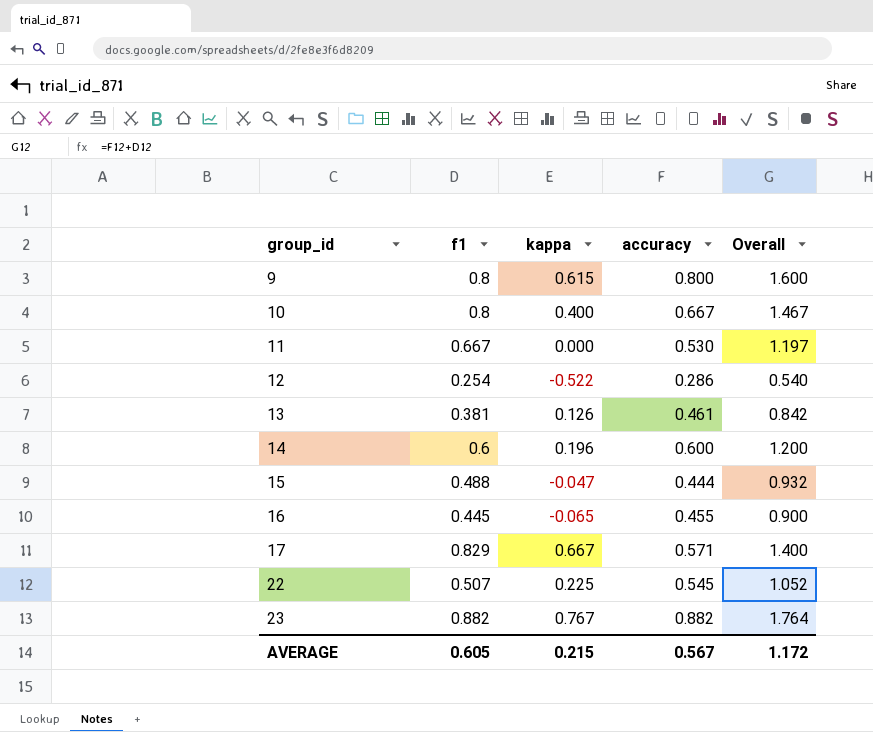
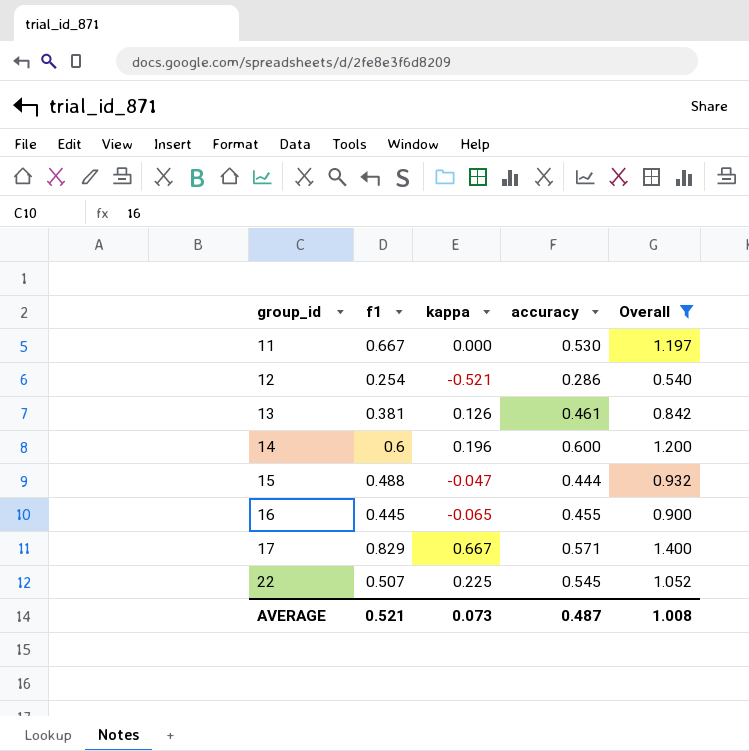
filter: none -> Overall <= 1.400
12 | kappa: -0.522 -> -0.521
AVERAGE | f1: 0.605 -> 0.521
AVERAGE | kappa: 0.215 -> 0.073
AVERAGE | accuracy: 0.567 -> 0.487
AVERAGE | Overall: 1.172 -> 1.008

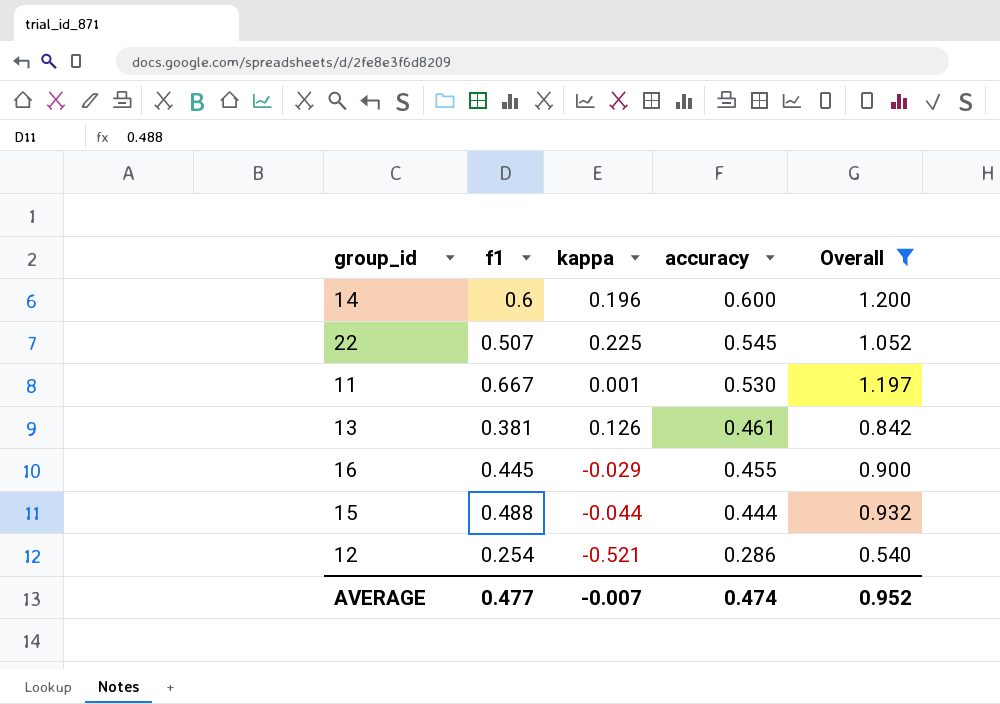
row order: group_id ascending -> accuracy descending
row 17: 0.829 | 0.667 | 0.571 | 1.400 -> none
11 | kappa: 0.000 -> 0.001
16 | kappa: -0.065 -> -0.029
15 | kappa: -0.047 -> -0.044
AVERAGE | f1: 0.521 -> 0.477
AVERAGE | kappa: 0.073 -> -0.007
AVERAGE | accuracy: 0.487 -> 0.474
AVERAGE | Overall: 1.008 -> 0.952

